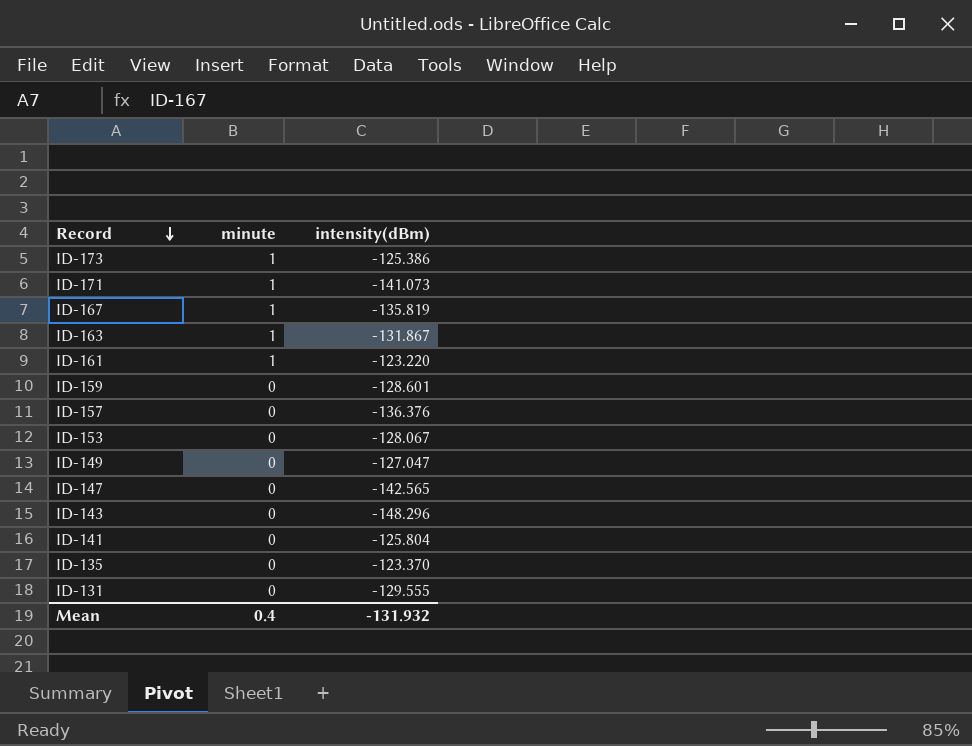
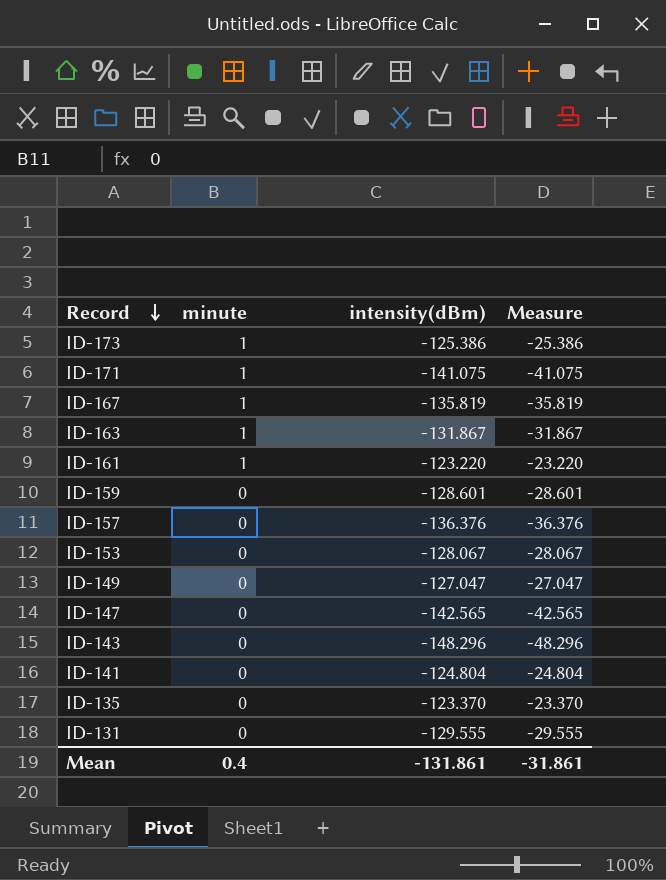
column Measure | formula: none -> [intensity(dBm)] + 100
ID-171 | intensity(dBm): -141.073 -> -141.075
ID-141 | intensity(dBm): -125.804 -> -124.804
Mean | intensity(dBm): -131.932 -> -131.861

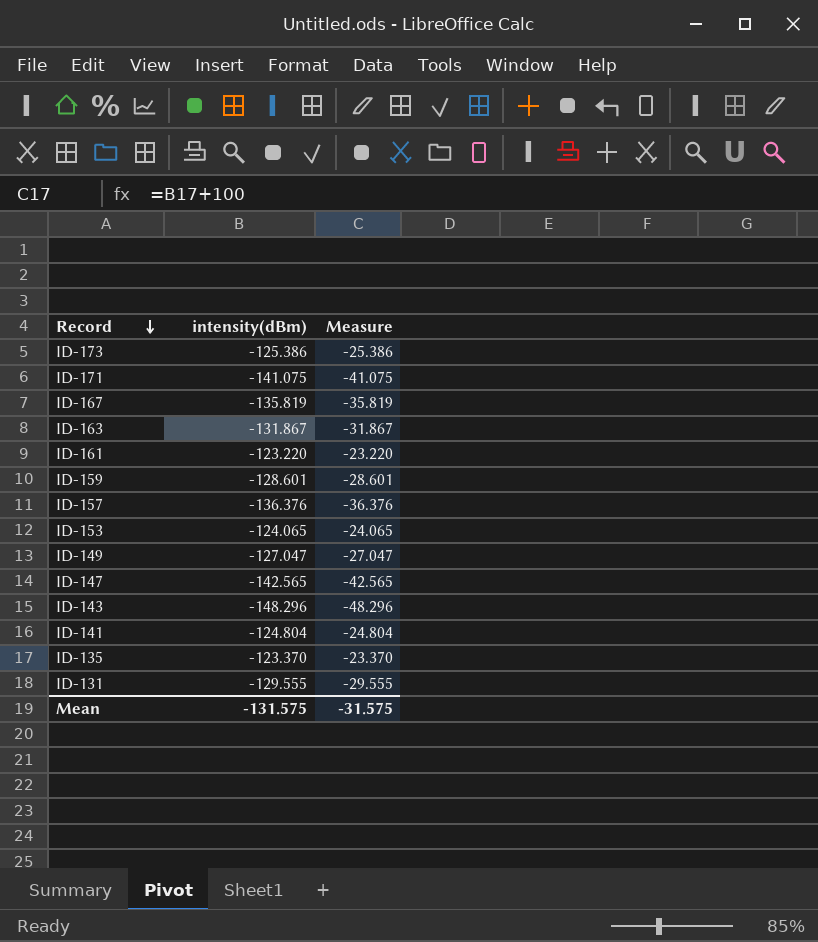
column minute | position: 2 -> none
ID-153 | intensity(dBm): -128.067 -> -124.065
ID-153 | Measure: -28.067 -> -24.065
Mean | intensity(dBm): -131.861 -> -131.575
Mean | Measure: -31.861 -> -31.575

